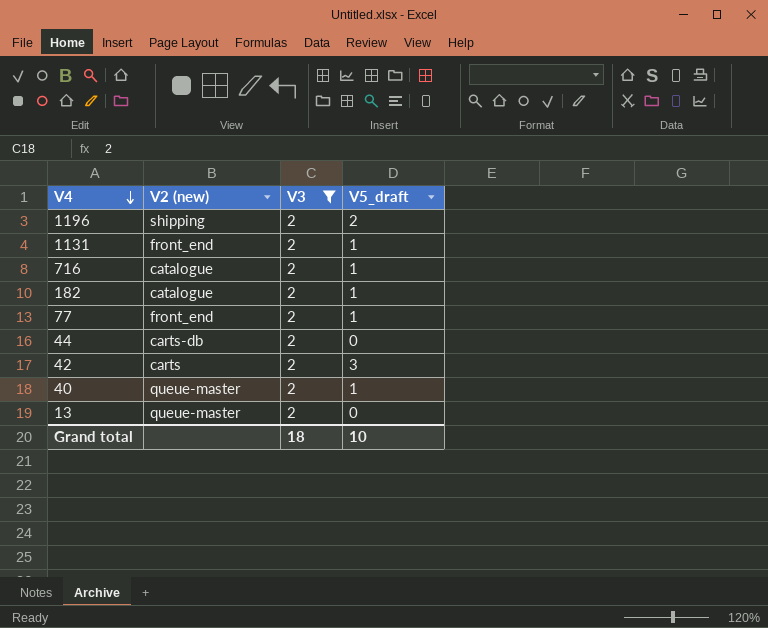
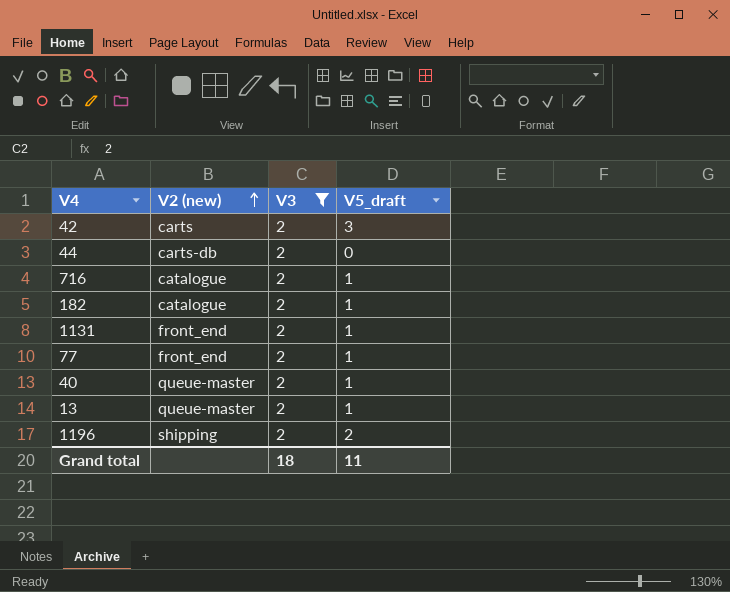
row order: V4 descending -> V2 (new) ascending
13 | V5_draft: 0 -> 1
Grand total | V5_draft: 10 -> 11

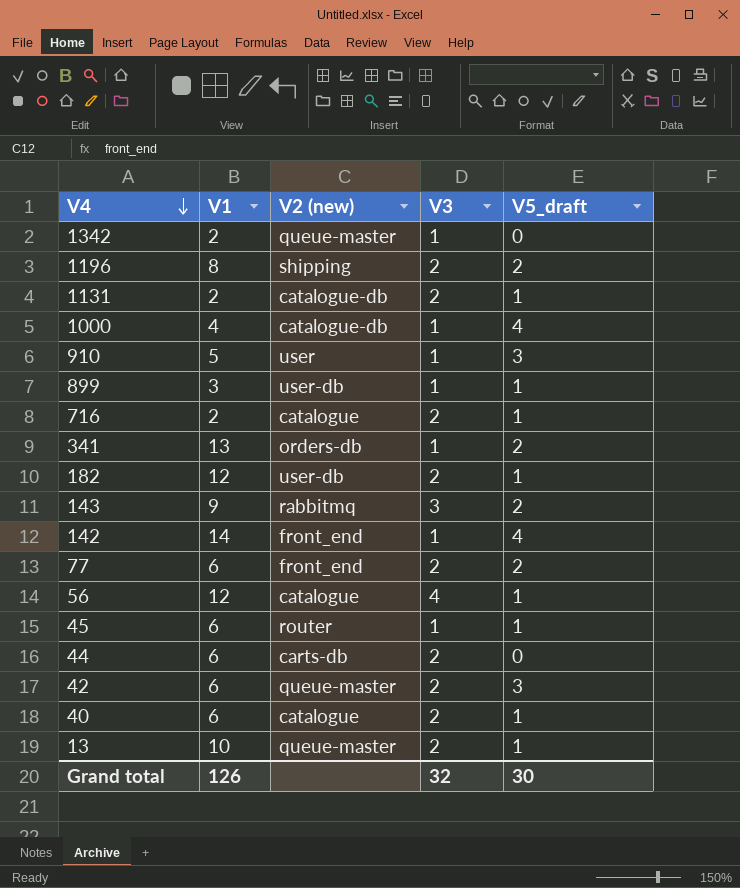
filter: V3 = 2 -> none
row order: V2 (new) ascending -> V4 descending
column V1 | position: none -> 2
1131 | V2 (new): front_end -> catalogue-db
182 | V2 (new): catalogue -> user-db
77 | V5_draft: 1 -> 2
42 | V2 (new): carts -> queue-master
40 | V2 (new): queue-master -> catalogue
Grand total | V3: 18 -> 32
Grand total | V5_draft: 11 -> 30

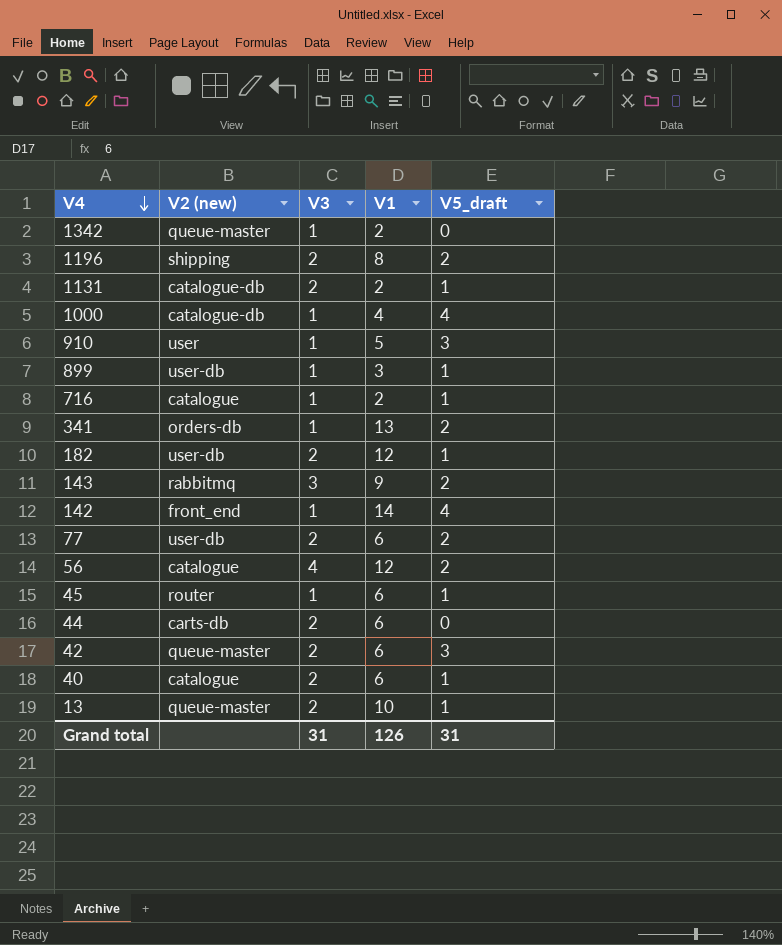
column V1 | position: 2 -> 4
716 | V3: 2 -> 1
77 | V2 (new): front_end -> user-db
56 | V5_draft: 1 -> 2
Grand total | V3: 32 -> 31
Grand total | V5_draft: 30 -> 31

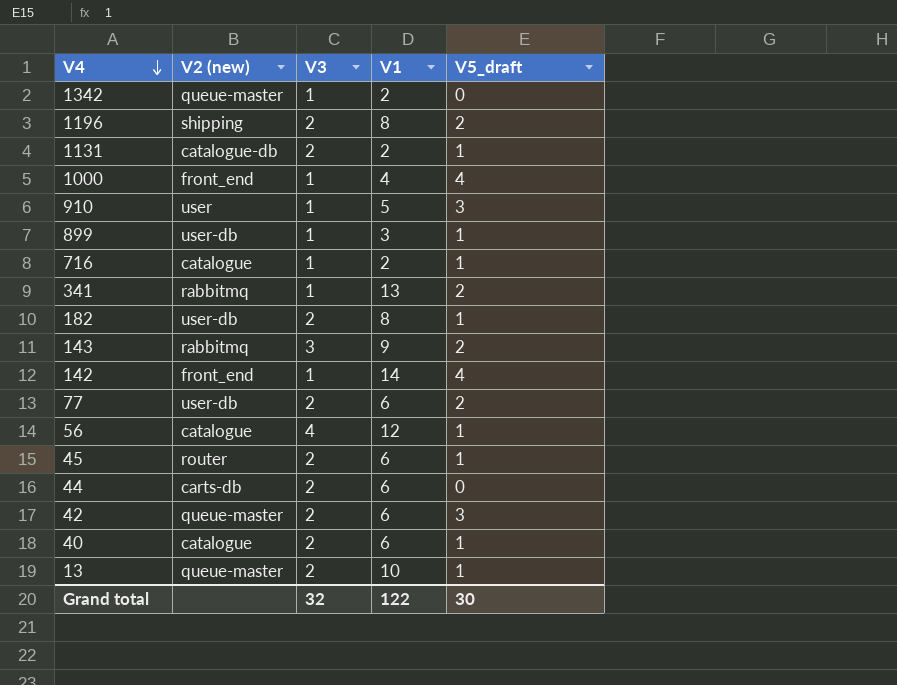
1000 | V2 (new): catalogue-db -> front_end
341 | V2 (new): orders-db -> rabbitmq
182 | V1: 12 -> 8
56 | V5_draft: 2 -> 1
45 | V3: 1 -> 2
Grand total | V3: 31 -> 32
Grand total | V1: 126 -> 122
Grand total | V5_draft: 31 -> 30

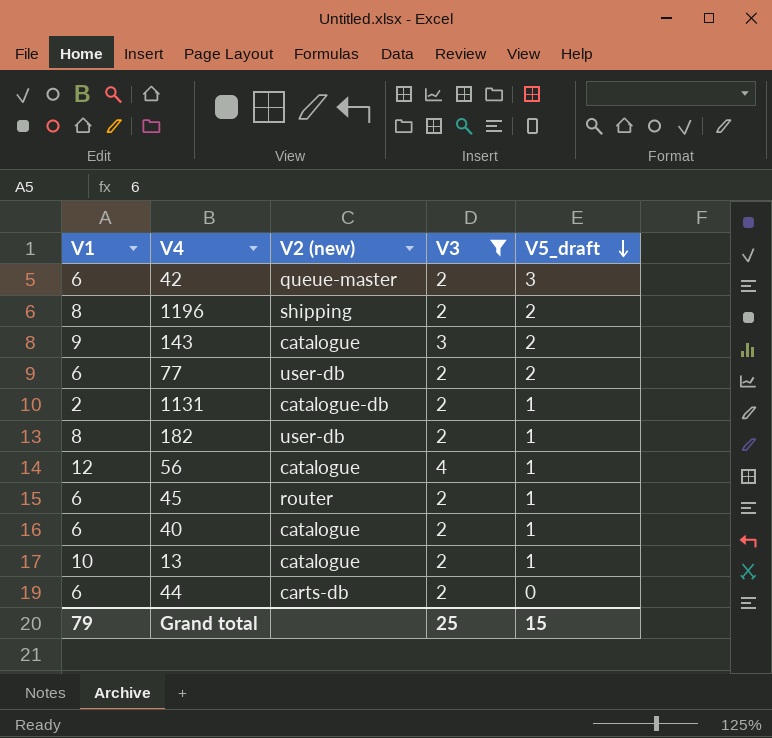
filter: none -> V3 != 1
row order: V4 descending -> V5_draft descending
column V1 | position: 4 -> 1
143 | V2 (new): rabbitmq -> catalogue
13 | V2 (new): queue-master -> catalogue
Grand total | V1: 122 -> 79
Grand total | V3: 32 -> 25
Grand total | V5_draft: 30 -> 15

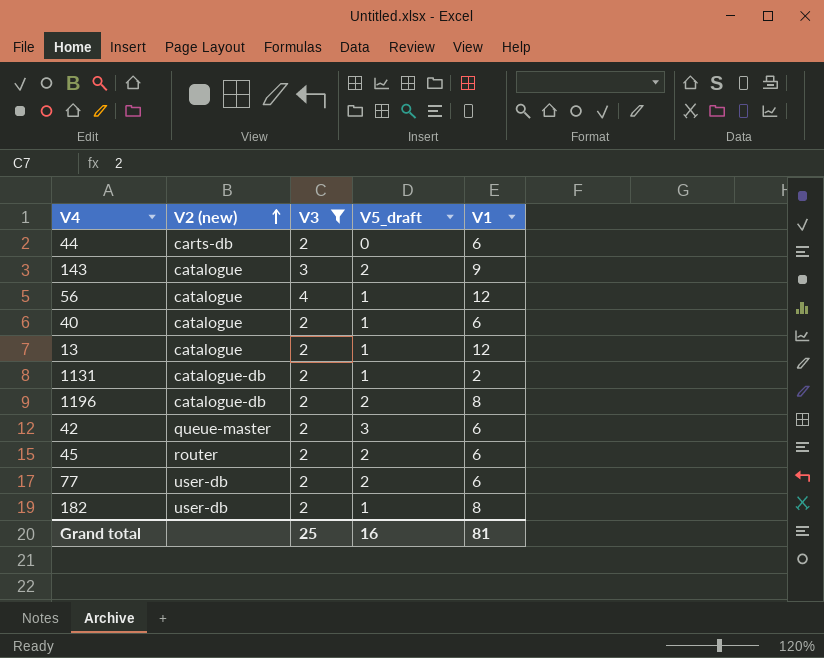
row order: V5_draft descending -> V2 (new) ascending
column V1 | position: 1 -> 5
13 | V1: 10 -> 12
1196 | V2 (new): shipping -> catalogue-db
45 | V5_draft: 1 -> 2
Grand total | V5_draft: 15 -> 16
Grand total | V1: 79 -> 81

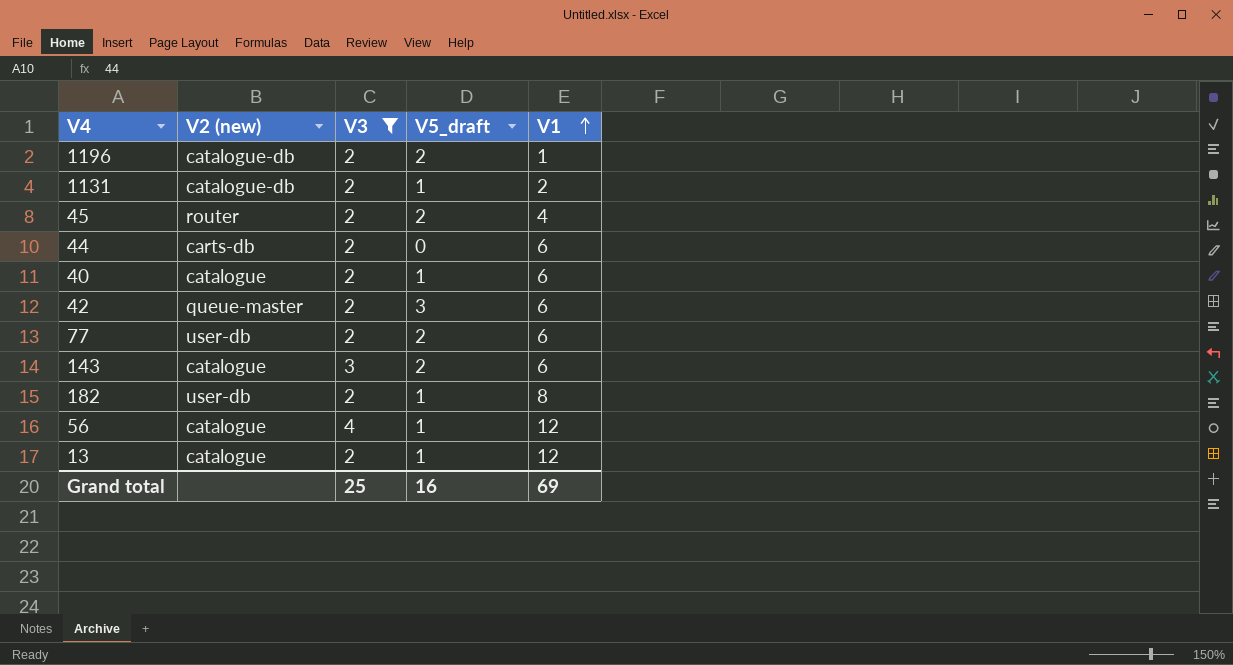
row order: V2 (new) ascending -> V1 ascending
1196 | V1: 8 -> 1
45 | V1: 6 -> 4
143 | V1: 9 -> 6
Grand total | V1: 81 -> 69

